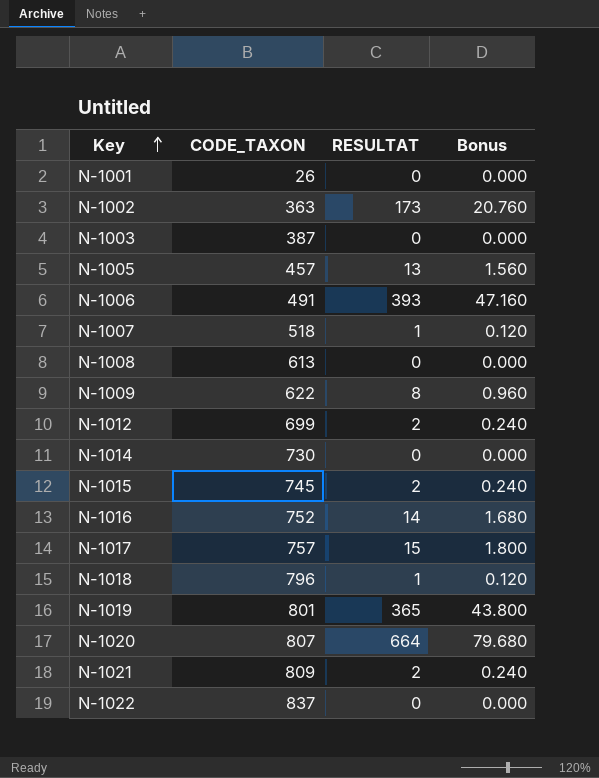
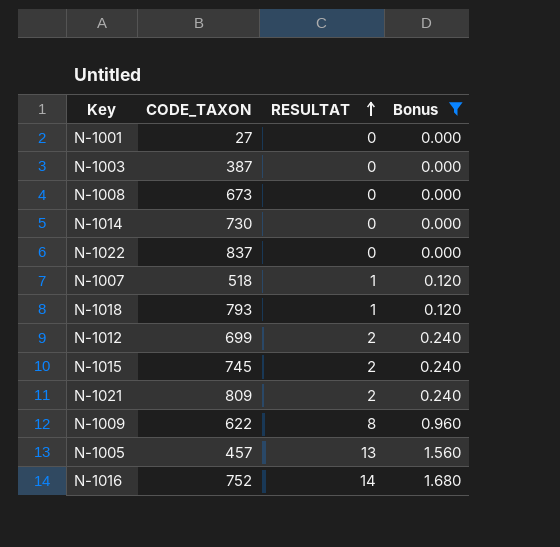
filter: none -> Bonus <= 1.680
row order: Key ascending -> RESULTAT ascending
N-1001 | CODE_TAXON: 26 -> 27
N-1008 | CODE_TAXON: 613 -> 673
N-1018 | CODE_TAXON: 796 -> 793

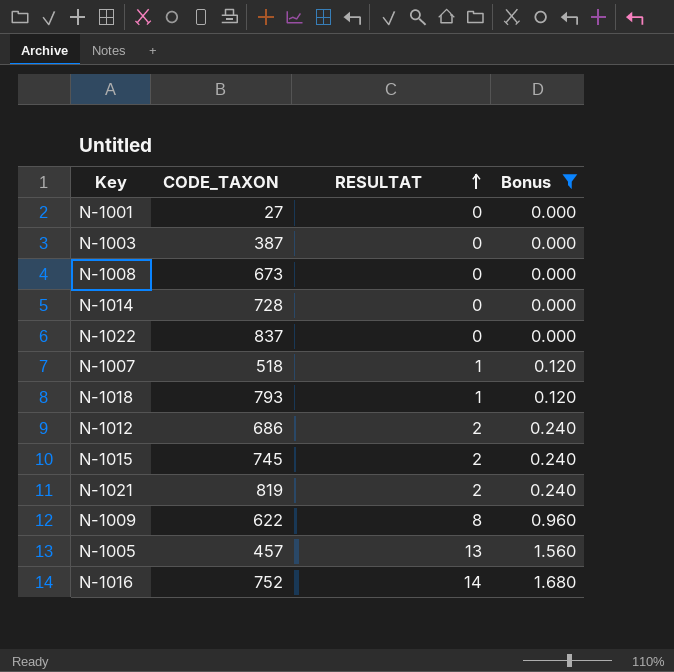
N-1014 | CODE_TAXON: 730 -> 728
N-1012 | CODE_TAXON: 699 -> 686
N-1021 | CODE_TAXON: 809 -> 819

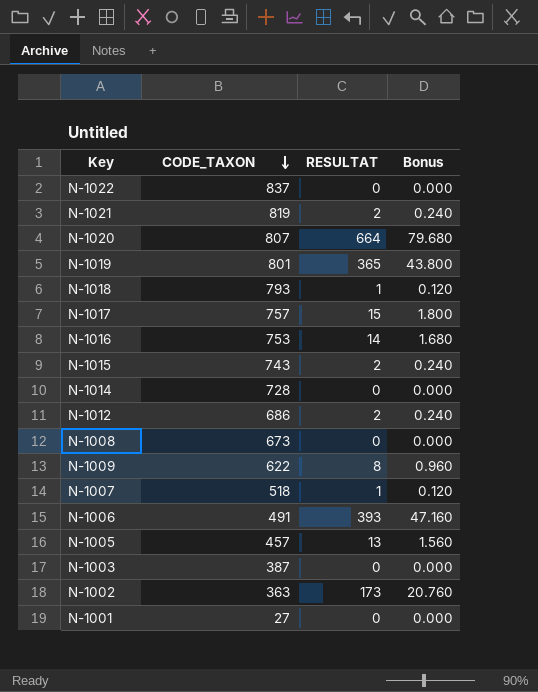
filter: Bonus <= 1.680 -> none
row order: RESULTAT ascending -> CODE_TAXON descending
N-1016 | CODE_TAXON: 752 -> 753
N-1015 | CODE_TAXON: 745 -> 743

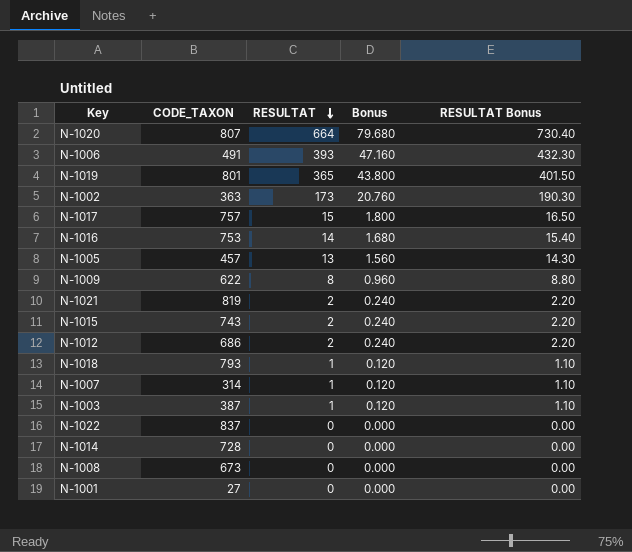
row order: CODE_TAXON descending -> RESULTAT descending
column RESULTAT Bonus | formula: none -> [RESULTAT] * 1.1
N-1007 | CODE_TAXON: 518 -> 314
N-1003 | RESULTAT: 0 -> 1
N-1003 | Bonus: 0.000 -> 0.120

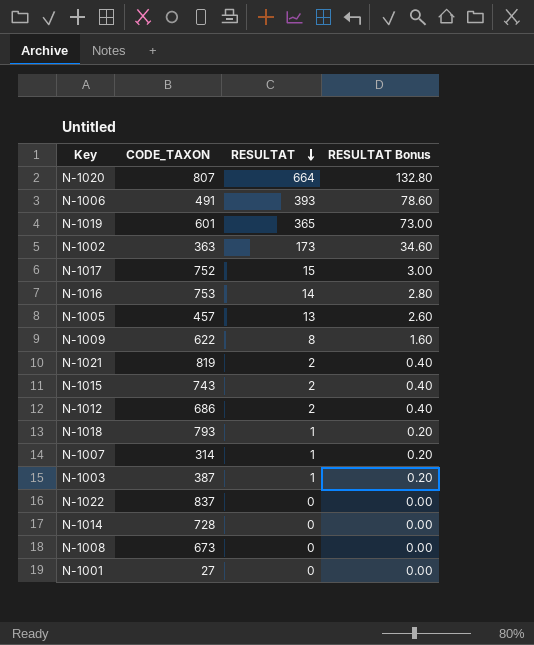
column Bonus | formula: [RESULTAT] * 0.12 -> none
column RESULTAT Bonus | formula: [RESULTAT] * 1.1 -> [RESULTAT] * 0.2
N-1019 | CODE_TAXON: 801 -> 601
N-1017 | CODE_TAXON: 757 -> 752

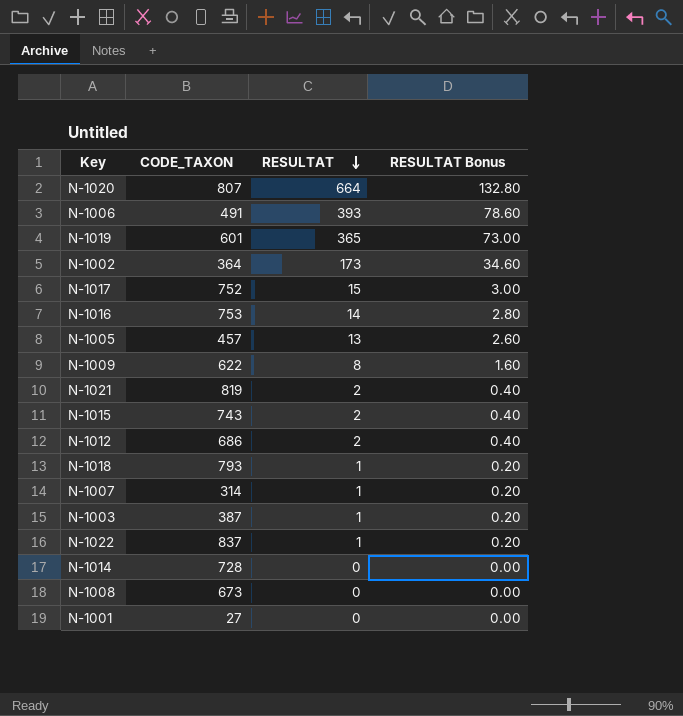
N-1002 | CODE_TAXON: 363 -> 364
N-1022 | RESULTAT: 0 -> 1
N-1022 | RESULTAT Bonus: 0.00 -> 0.20

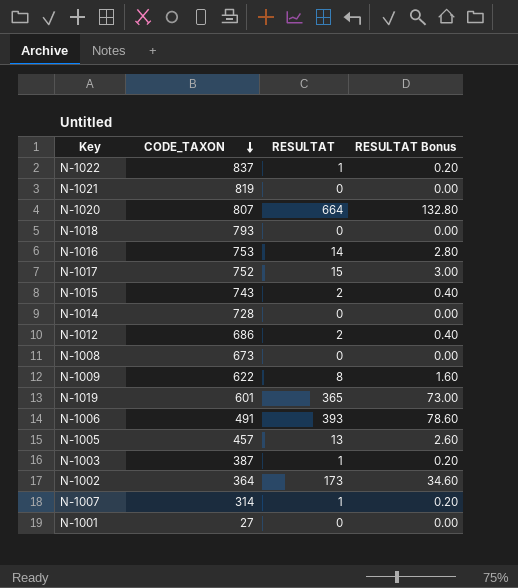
row order: RESULTAT descending -> CODE_TAXON descending
N-1021 | RESULTAT: 2 -> 0
N-1021 | RESULTAT Bonus: 0.40 -> 0.00
N-1018 | RESULTAT: 1 -> 0
N-1018 | RESULTAT Bonus: 0.20 -> 0.00

